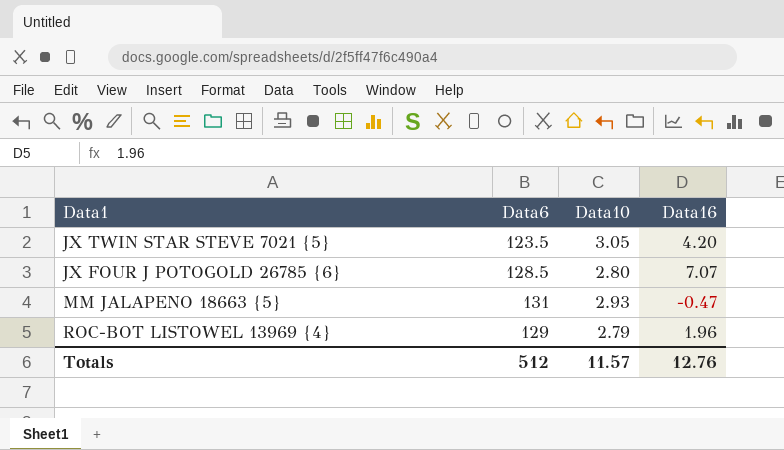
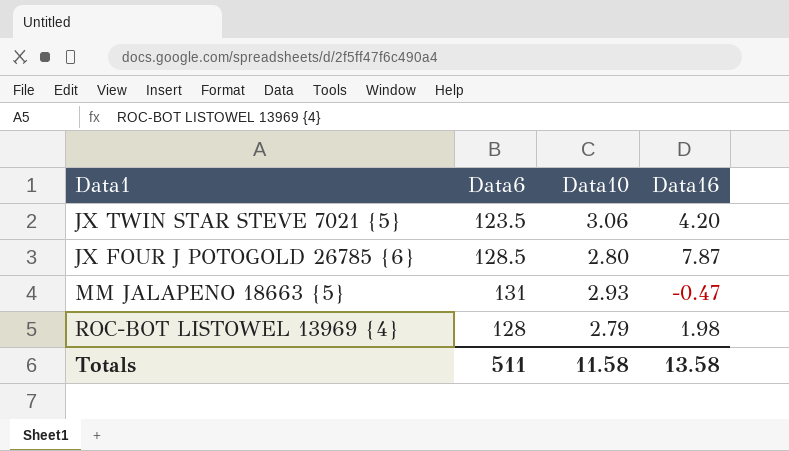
JX TWIN STAR STEVE 7021 {5} | Data10: 3.05 -> 3.06
JX FOUR J POTOGOLD 26785 {6} | Data16: 7.07 -> 7.87
ROC-BOT LISTOWEL 13969 {4} | Data6: 129 -> 128
ROC-BOT LISTOWEL 13969 {4} | Data16: 1.96 -> 1.98
Totals | Data6: 512 -> 511
Totals | Data10: 11.57 -> 11.58
Totals | Data16: 12.76 -> 13.58

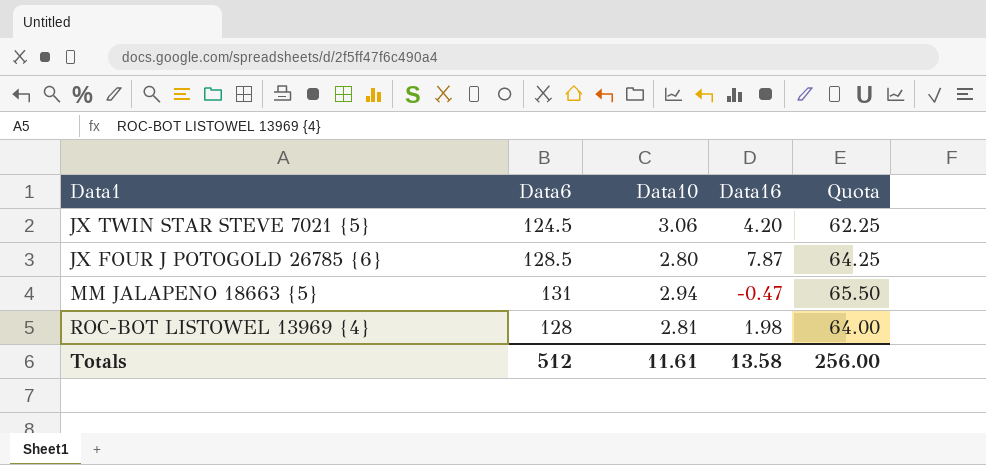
column Quota | formula: none -> [Data6] * 0.5
JX TWIN STAR STEVE 7021 {5} | Data6: 123.5 -> 124.5
MM JALAPENO 18663 {5} | Data10: 2.93 -> 2.94
ROC-BOT LISTOWEL 13969 {4} | Data10: 2.79 -> 2.81
Totals | Data6: 511 -> 512
Totals | Data10: 11.58 -> 11.61

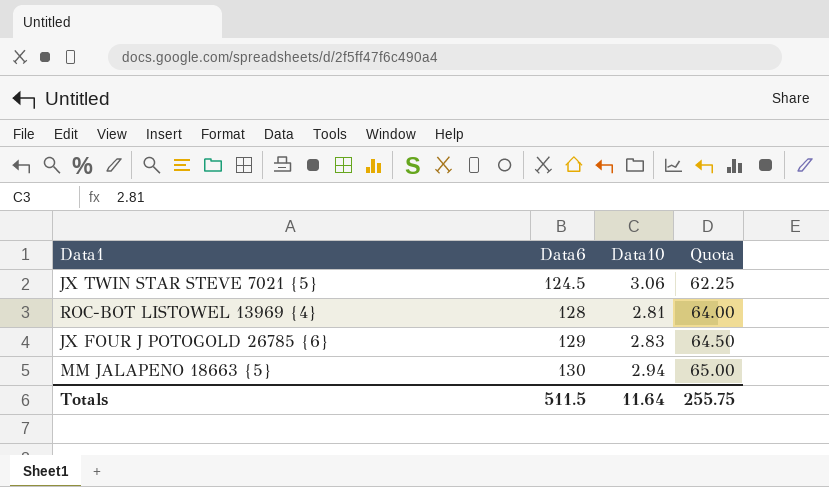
row order: none -> Data6 ascending
column Data16 | position: 4 -> none
JX FOUR J POTOGOLD 26785 {6} | Data6: 128.5 -> 129
JX FOUR J POTOGOLD 26785 {6} | Data10: 2.80 -> 2.83
JX FOUR J POTOGOLD 26785 {6} | Quota: 64.25 -> 64.50
MM JALAPENO 18663 {5} | Data6: 131 -> 130
MM JALAPENO 18663 {5} | Quota: 65.50 -> 65.00
Totals | Data6: 512 -> 511.5
Totals | Data10: 11.61 -> 11.64
Totals | Quota: 256.00 -> 255.75

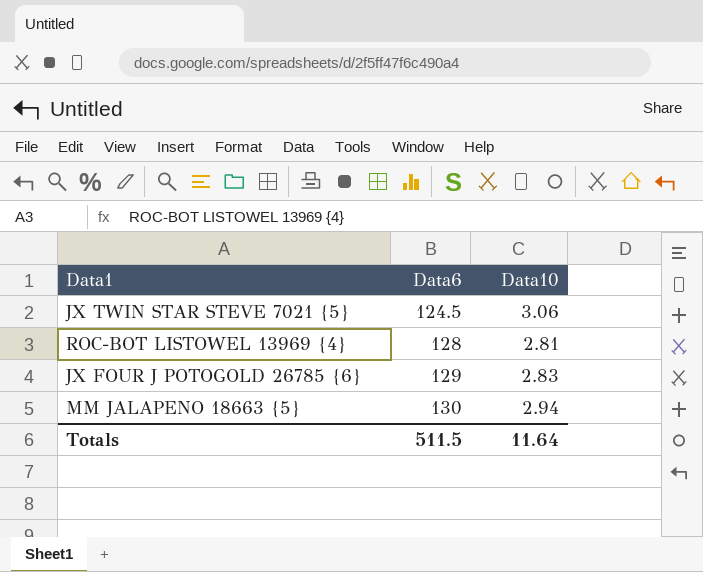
column Quota | formula: [Data6] * 0.5 -> none

